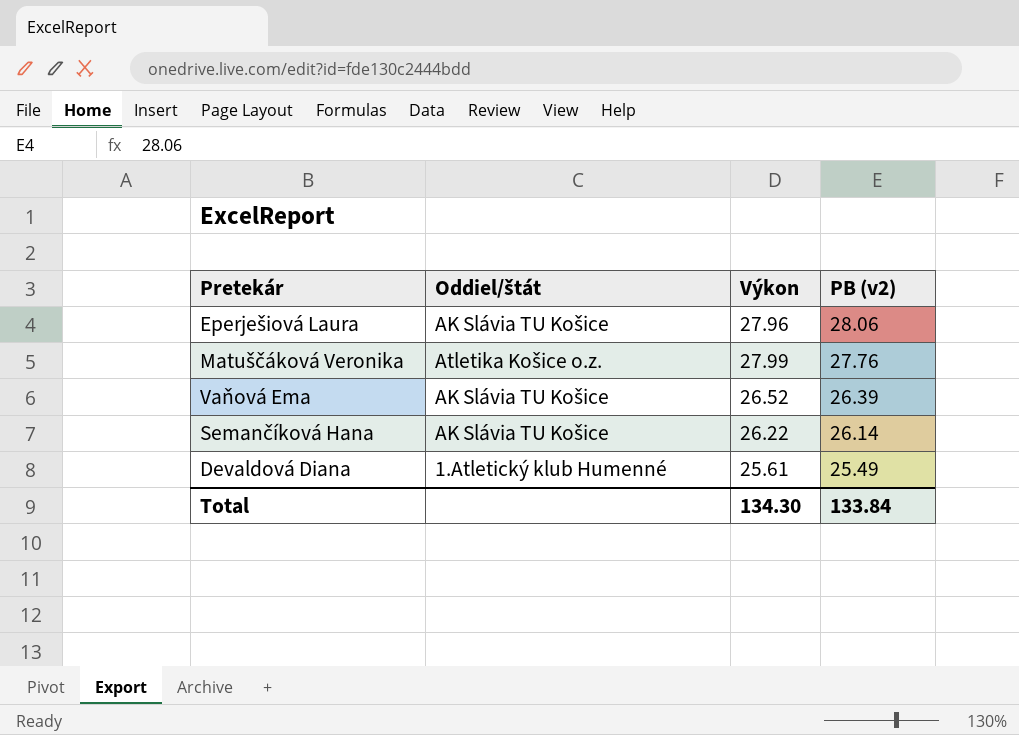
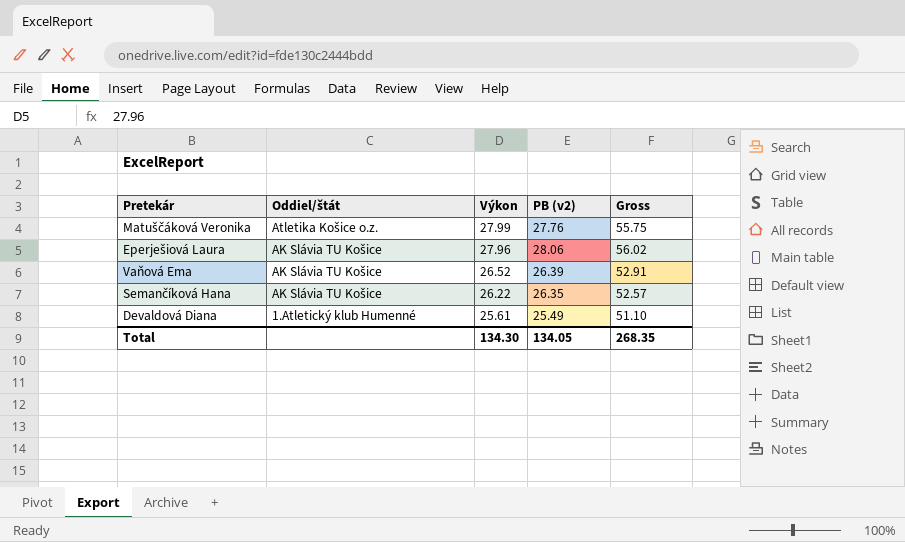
row order: PB (v2) descending -> Oddiel/štát descending
column Gross | formula: none -> [Výkon] + [PB (v2)]
Semančíková Hana | PB (v2): 26.14 -> 26.35
Total | PB (v2): 133.84 -> 134.05

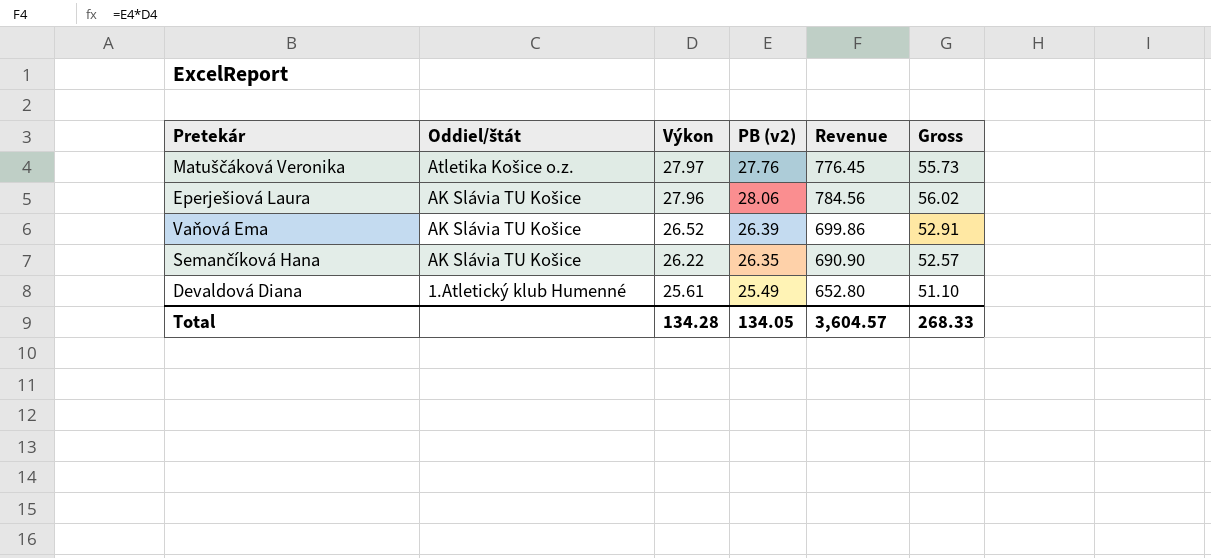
column Revenue | formula: none -> [Výkon] * [PB (v2)]
Matuščáková Veronika | Výkon: 27.99 -> 27.97
Matuščáková Veronika | Gross: 55.75 -> 55.73
Total | Výkon: 134.30 -> 134.28
Total | Gross: 268.35 -> 268.33

